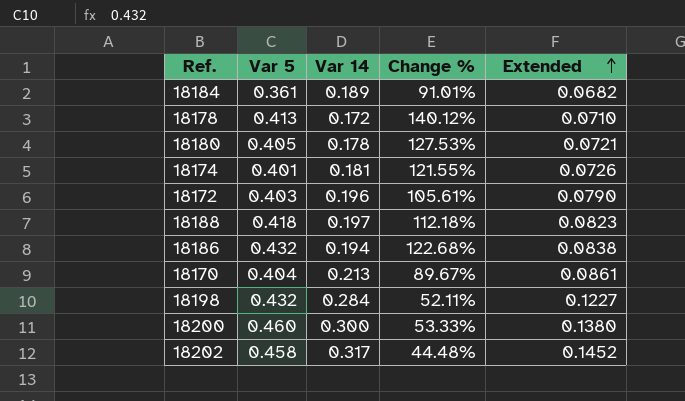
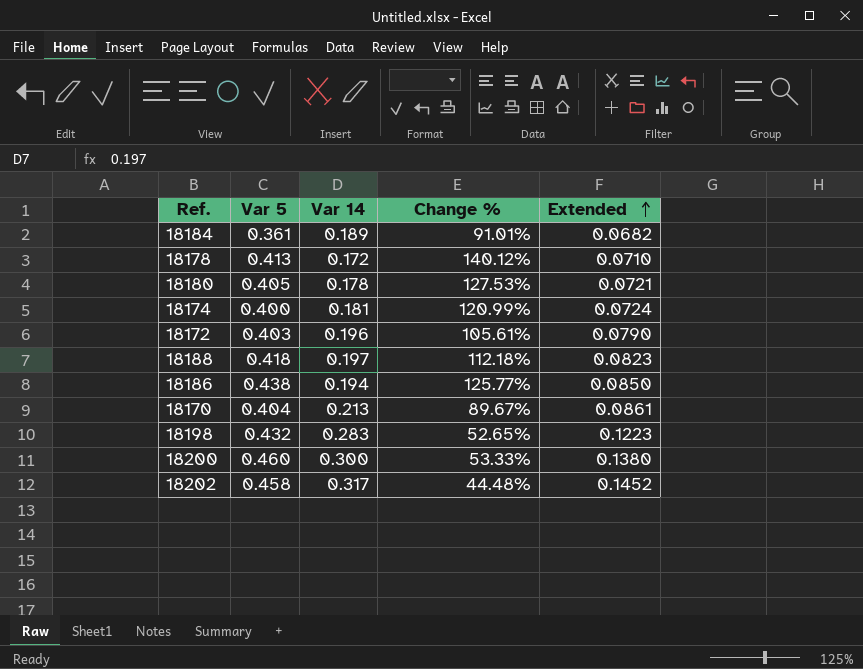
18174 | Var 5: 0.401 -> 0.400
18174 | Change %: 121.55% -> 120.99%
18174 | Extended: 0.0726 -> 0.0724
18186 | Var 5: 0.432 -> 0.438
18186 | Change %: 122.68% -> 125.77%
18186 | Extended: 0.0838 -> 0.0850
18198 | Var 14: 0.284 -> 0.283
18198 | Change %: 52.11% -> 52.65%
18198 | Extended: 0.1227 -> 0.1223

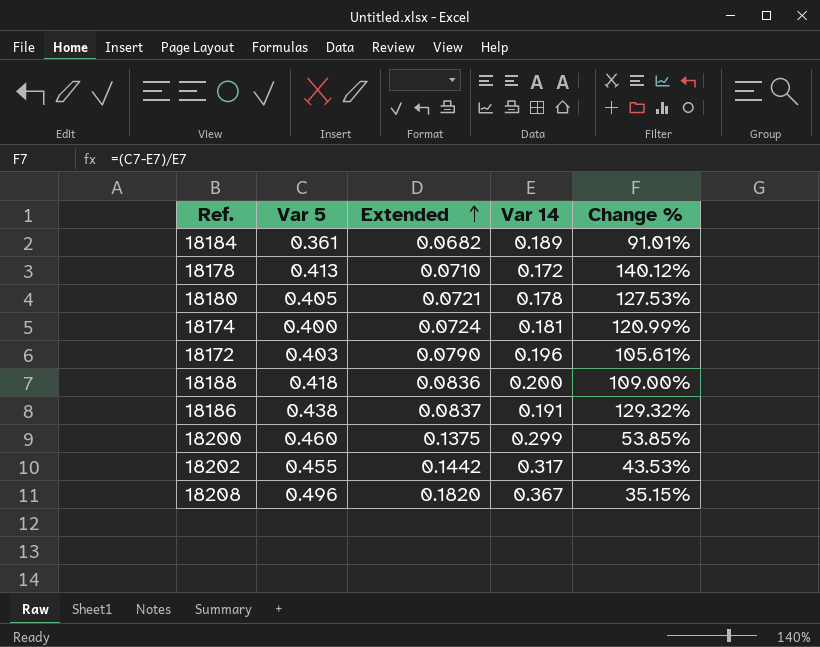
column Extended | position: 5 -> 3
row 18170: 0.404 | 0.213 | 89.67% | 0.0861 -> none
row 18198: 0.432 | 0.283 | 52.65% | 0.1223 -> none
18188 | Extended: 0.0823 -> 0.0836
18188 | Var 14: 0.197 -> 0.200
18188 | Change %: 112.18% -> 109.00%
18186 | Extended: 0.0850 -> 0.0837
18186 | Var 14: 0.194 -> 0.191
18186 | Change %: 125.77% -> 129.32%
18200 | Extended: 0.1380 -> 0.1375
18200 | Var 14: 0.300 -> 0.299
18200 | Change %: 53.33% -> 53.85%
18202 | Var 5: 0.458 -> 0.455
18202 | Extended: 0.1452 -> 0.1442
18202 | Change %: 44.48% -> 43.53%
row 18208: none -> 0.496 | 0.1820 | 0.367 | 35.15%

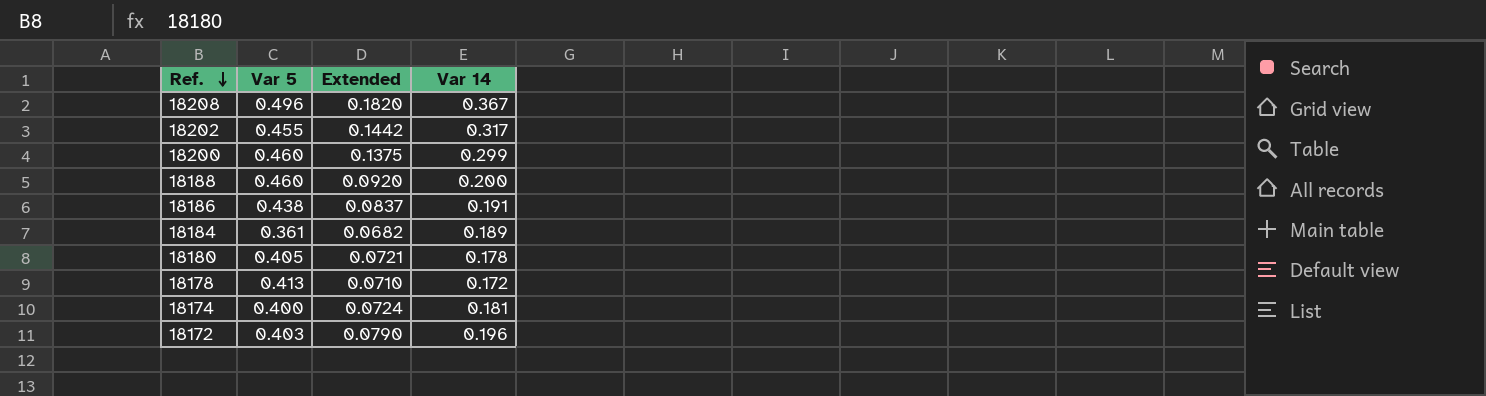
row order: Extended ascending -> Ref. descending
column Change % | formula: ([Var 5] - [Var 14]) / [Var 14] -> none
18188 | Var 5: 0.418 -> 0.460
18188 | Extended: 0.0836 -> 0.0920

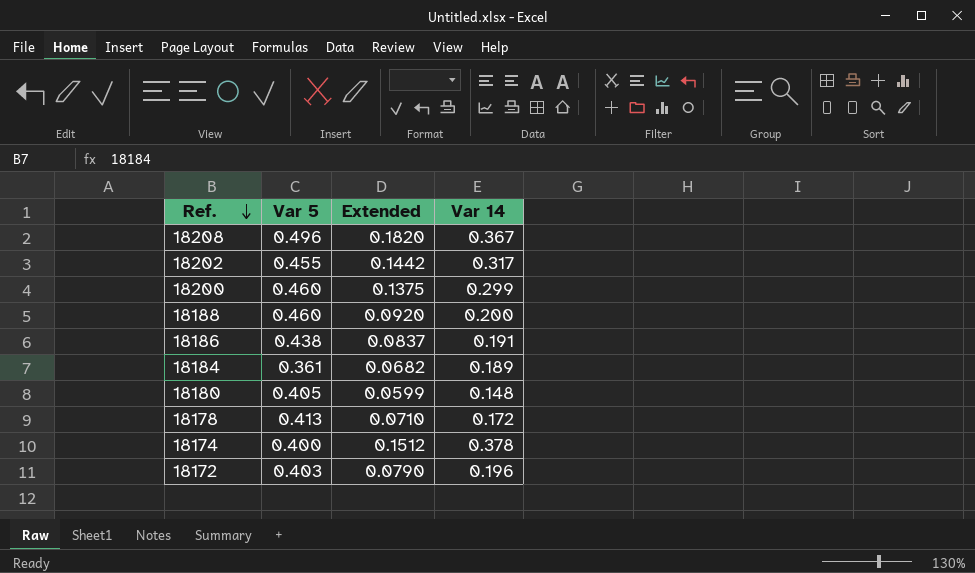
18180 | Extended: 0.0721 -> 0.0599
18180 | Var 14: 0.178 -> 0.148
18174 | Extended: 0.0724 -> 0.1512
18174 | Var 14: 0.181 -> 0.378

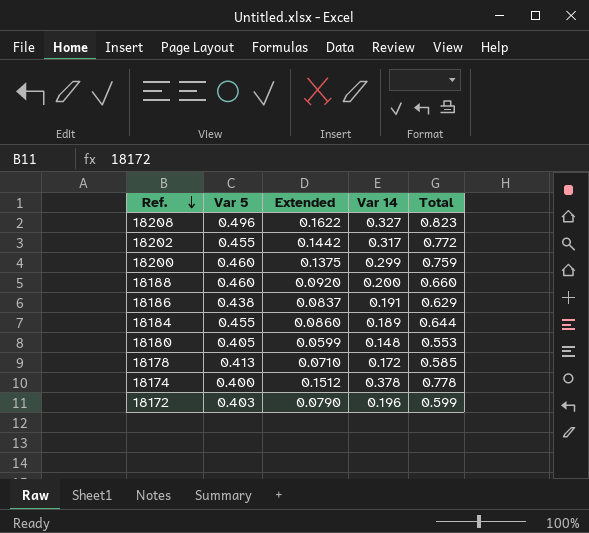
column Total | formula: none -> [Var 5] + [Var 14]
18208 | Extended: 0.1820 -> 0.1622
18208 | Var 14: 0.367 -> 0.327
18184 | Var 5: 0.361 -> 0.455
18184 | Extended: 0.0682 -> 0.0860

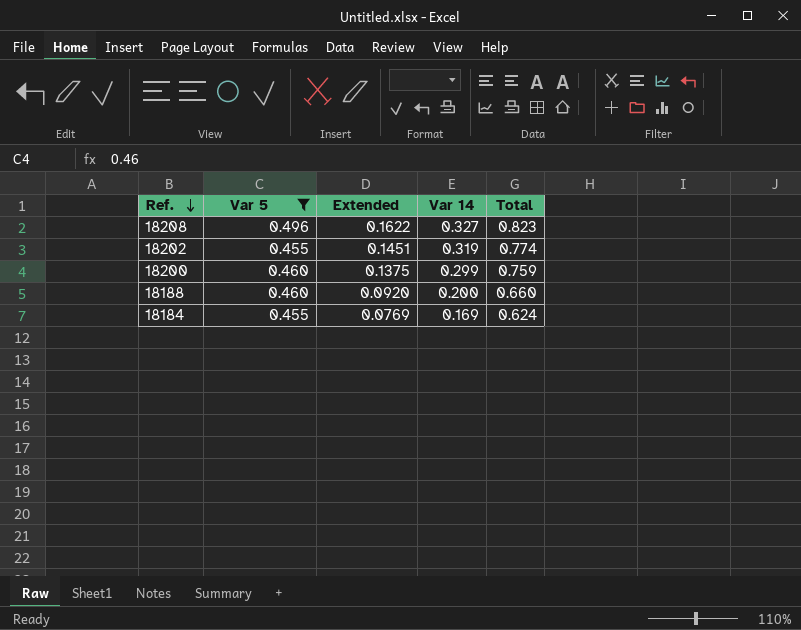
filter: none -> Var 5 >= 0.455
18202 | Extended: 0.1442 -> 0.1451
18202 | Var 14: 0.317 -> 0.319
18202 | Total: 0.772 -> 0.774
18184 | Extended: 0.0860 -> 0.0769
18184 | Var 14: 0.189 -> 0.169
18184 | Total: 0.644 -> 0.624

